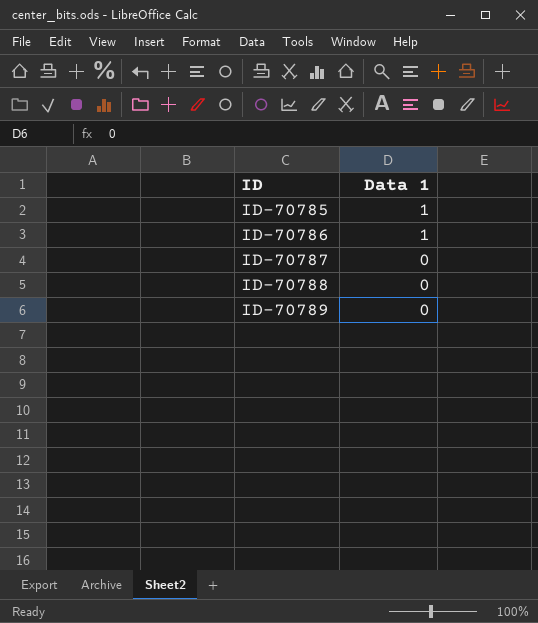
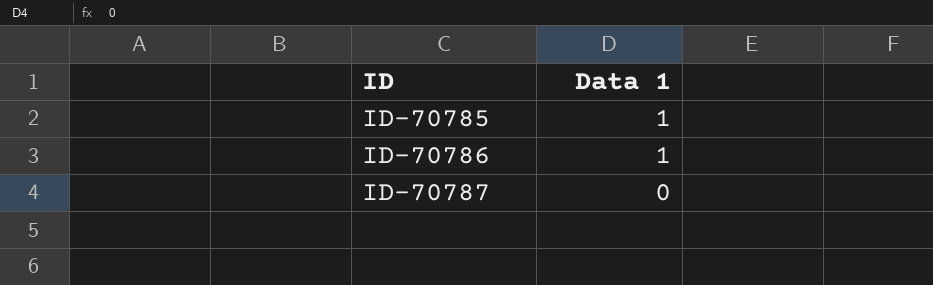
row ID-70788: 0 -> none
row ID-70789: 0 -> none

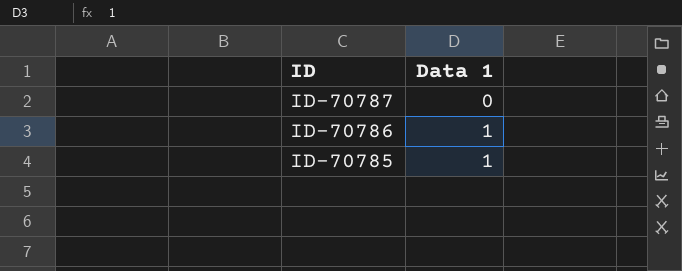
row order: ID ascending -> ID descending

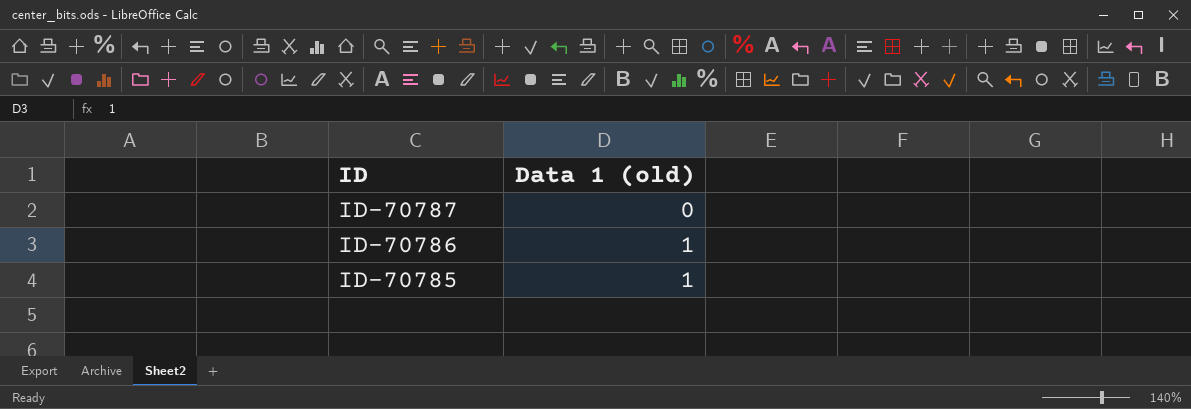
column name: Data 1 -> Data 1 (old)

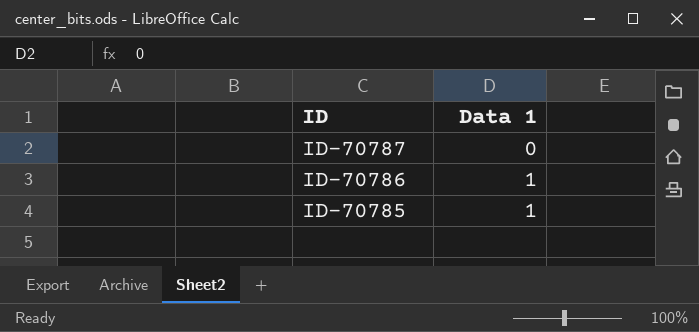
column name: Data 1 (old) -> Data 1

